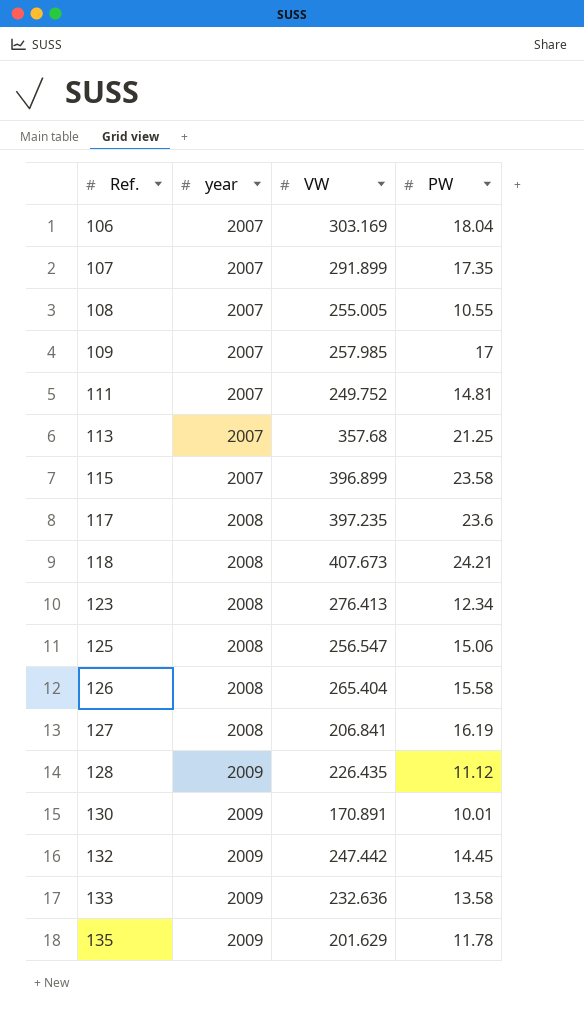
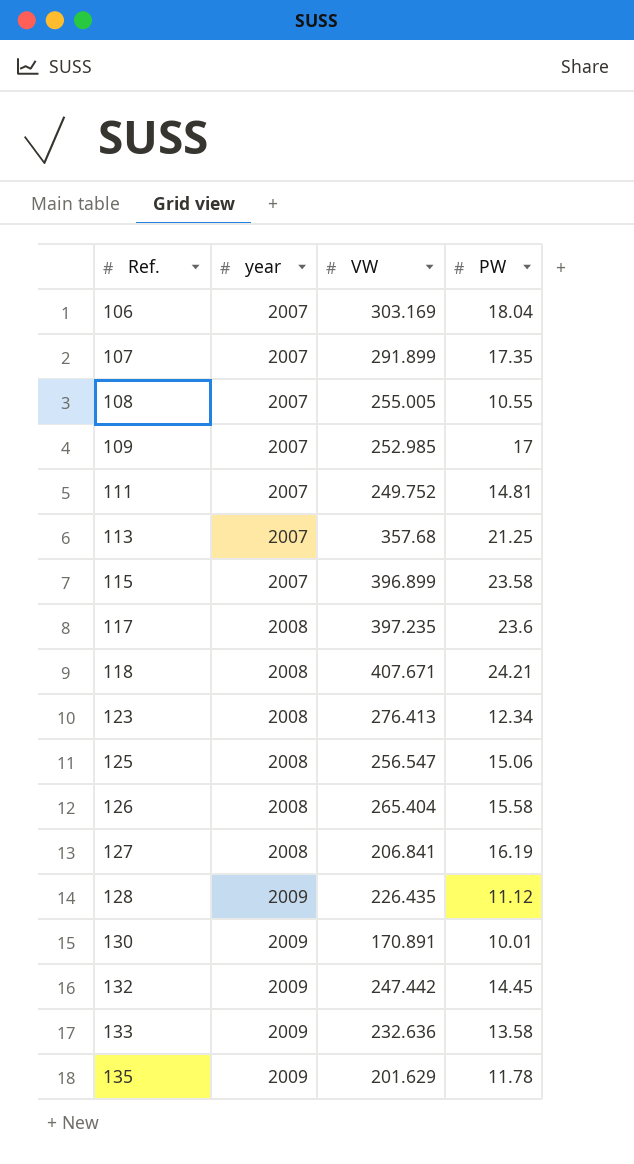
109 | VW: 257.985 -> 252.985
118 | VW: 407.673 -> 407.671

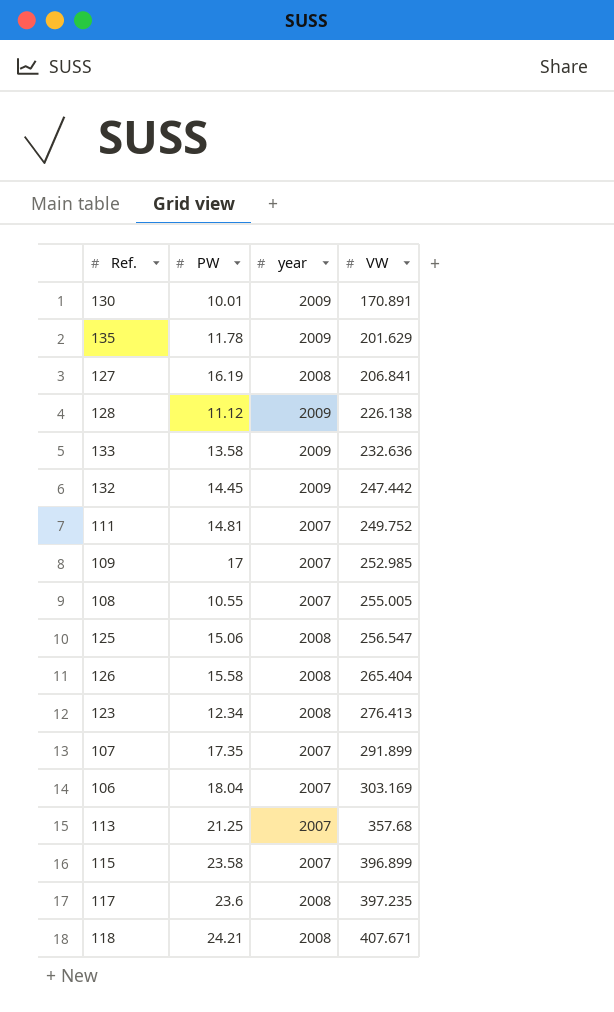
row order: Ref. ascending -> VW ascending
column PW | position: 4 -> 2
128 | VW: 226.435 -> 226.138

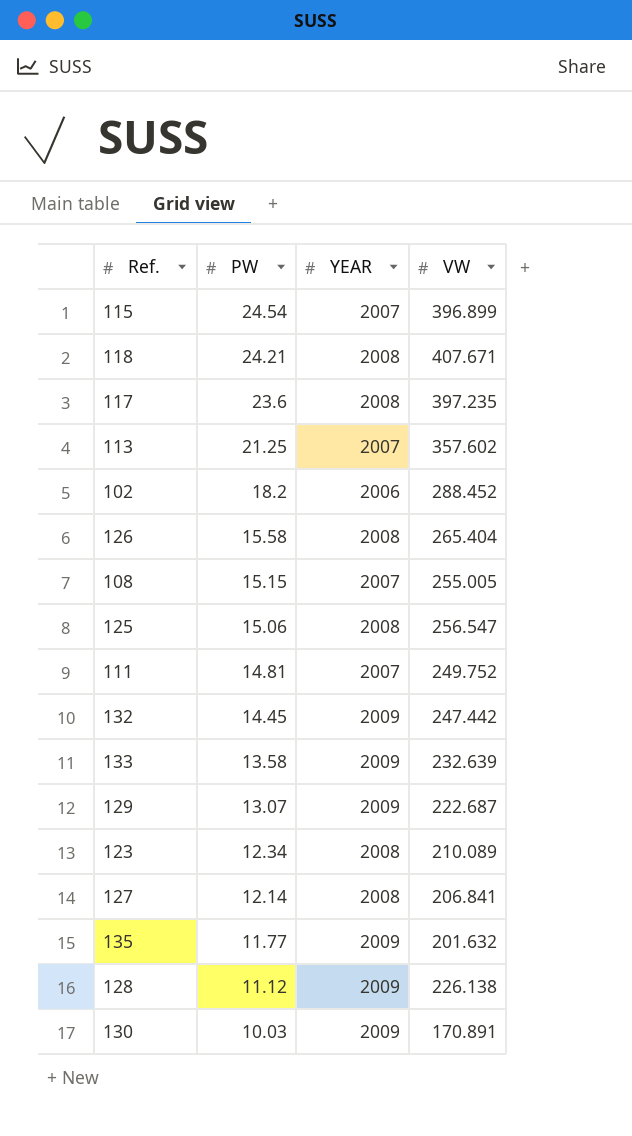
row order: VW ascending -> PW descending
column name: year -> YEAR
row 109: 17 | 2007 | 252.985 -> none
row 107: 17.35 | 2007 | 291.899 -> none
row 106: 18.04 | 2007 | 303.169 -> none
115 | PW: 23.58 -> 24.54
113 | VW: 357.68 -> 357.602
row 102: none -> 18.2 | 2006 | 288.452
108 | PW: 10.55 -> 15.15
133 | VW: 232.636 -> 232.639
row 129: none -> 13.07 | 2009 | 222.687
123 | VW: 276.413 -> 210.089
127 | PW: 16.19 -> 12.14
135 | PW: 11.78 -> 11.77
135 | VW: 201.629 -> 201.632
130 | PW: 10.01 -> 10.03

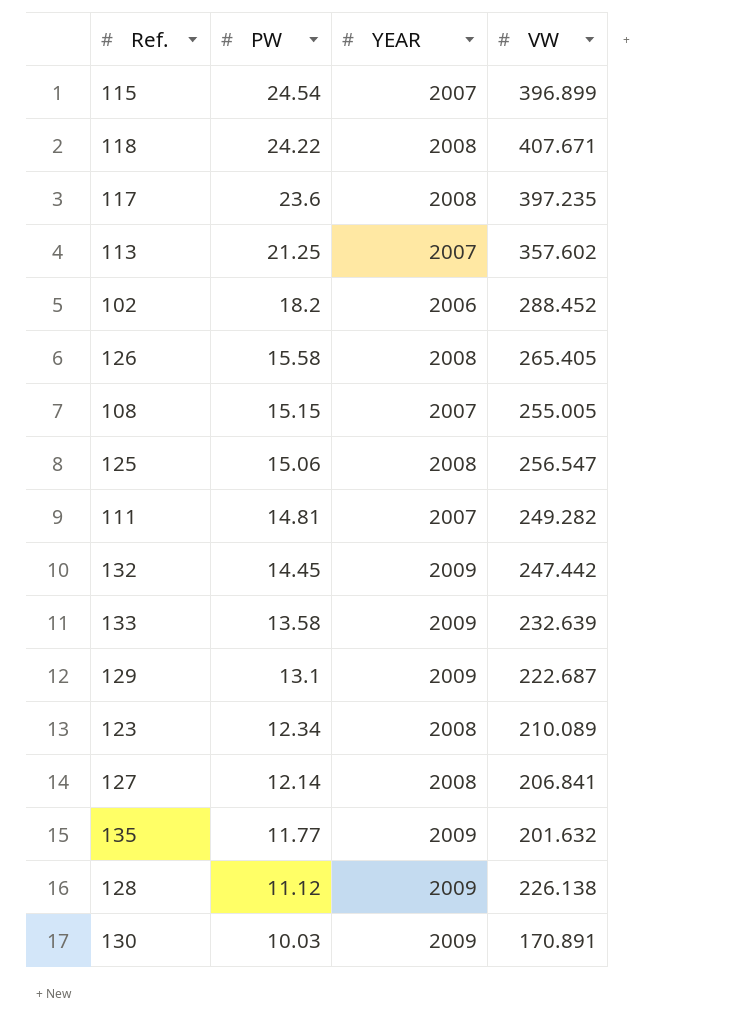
118 | PW: 24.21 -> 24.22
126 | VW: 265.404 -> 265.405
111 | VW: 249.752 -> 249.282
129 | PW: 13.07 -> 13.1

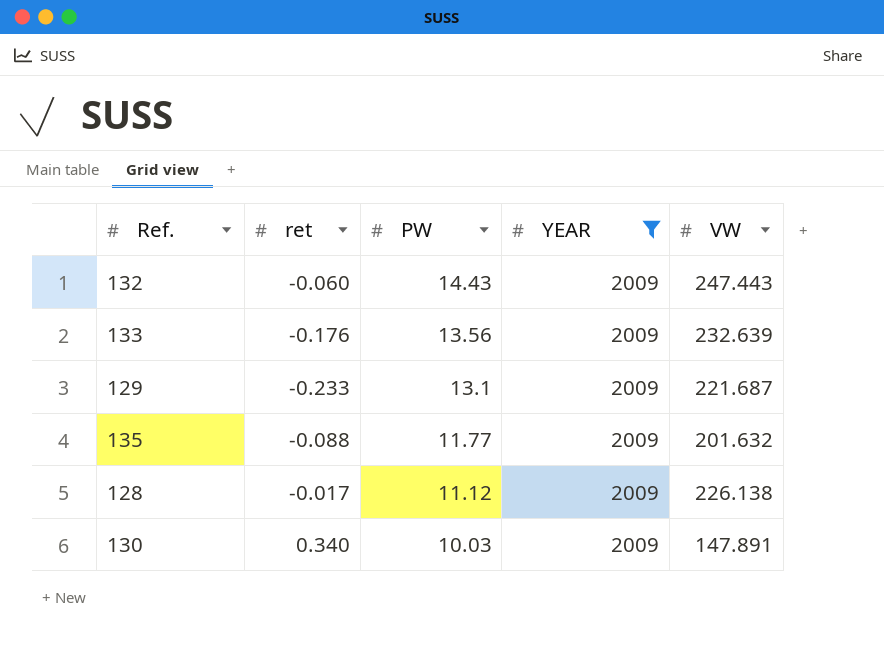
filter: none -> YEAR = 2009
column ret | position: none -> 2
132 | PW: 14.45 -> 14.43
132 | VW: 247.442 -> 247.443
133 | PW: 13.58 -> 13.56
129 | VW: 222.687 -> 221.687
130 | VW: 170.891 -> 147.891

